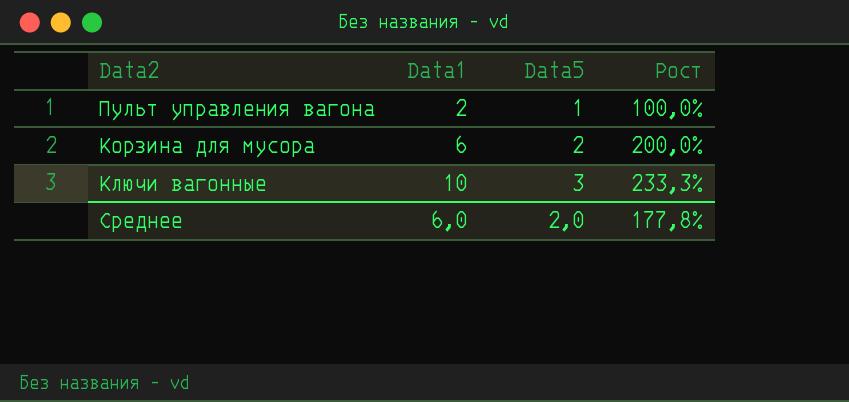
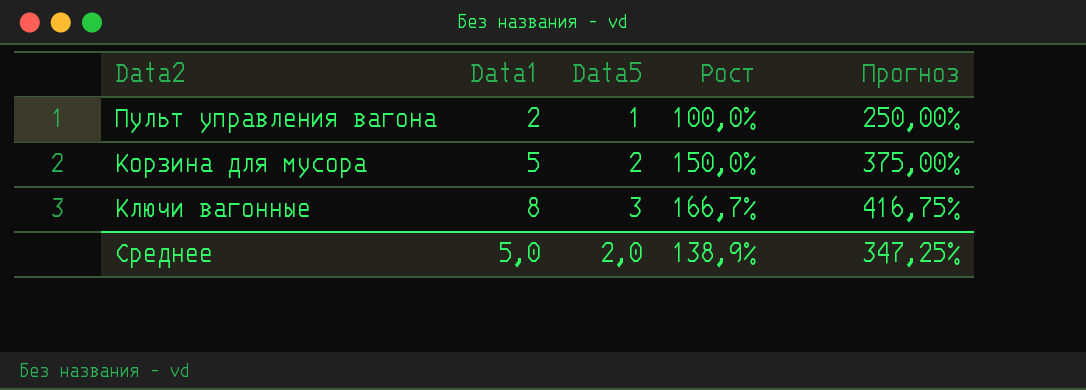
column Прогноз | formula: none -> [Рост] * 2,5
Корзина для мусора | Data1: 6 -> 5
Корзина для мусора | Рост: 200,0% -> 150,0%
Ключи вагонные | Data1: 10 -> 8
Ключи вагонные | Рост: 233,3% -> 166,7%
Среднее | Data1: 6,0 -> 5,0
Среднее | Рост: 177,8% -> 138,9%

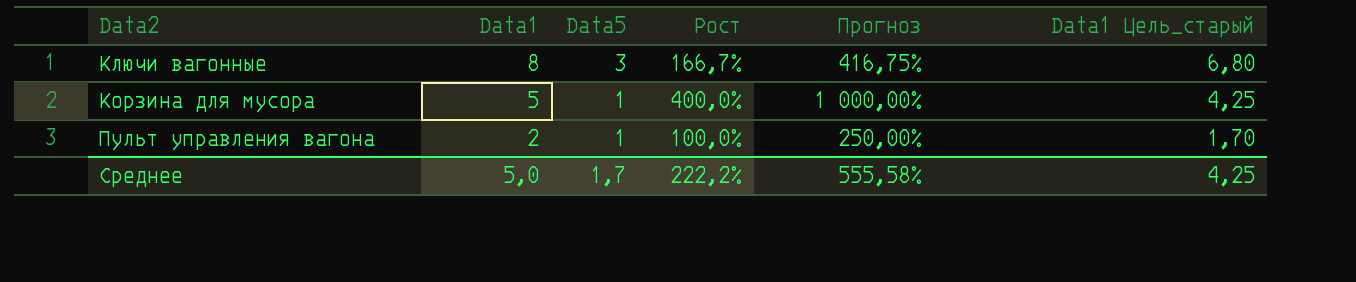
row order: Data2 descending -> Data2 ascending
column Data1 Цель_старый | formula: none -> [Data1] * 0,85
Корзина для мусора | Data5: 2 -> 1
Корзина для мусора | Рост: 150,0% -> 400,0%
Корзина для мусора | Прогноз: 375,00% -> 1 000,00%
Среднее | Data5: 2,0 -> 1,7
Среднее | Рост: 138,9% -> 222,2%
Среднее | Прогноз: 347,25% -> 555,58%

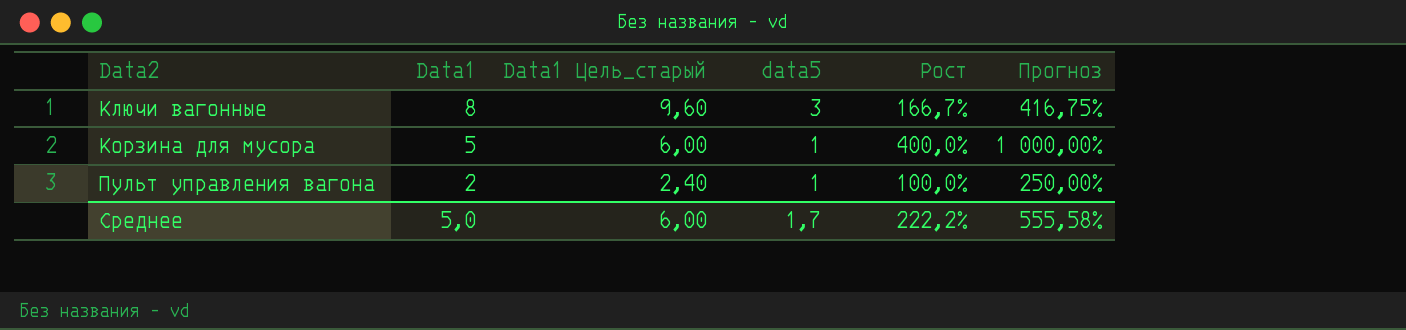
column Data1 Цель_старый | formula: [Data1] * 0,85 -> [Data1] * 1,2
column Data1 Цель_старый | position: 6 -> 3
column name: Data5 -> data5
Среднее | Data1 Цель_старый: 4,25 -> 6,00

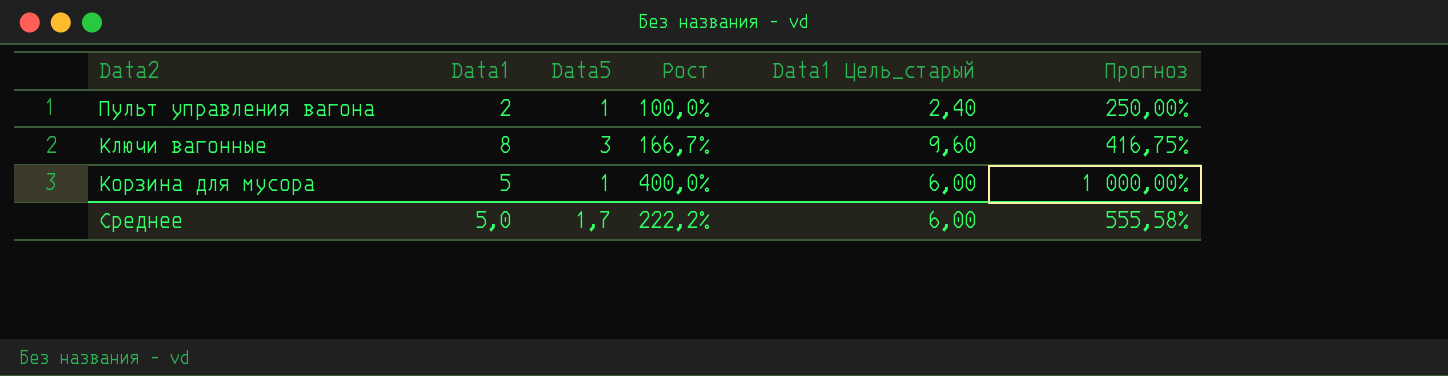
row order: Data2 ascending -> Рост ascending
column name: data5 -> Data5
column Data1 Цель_старый | position: 3 -> 5

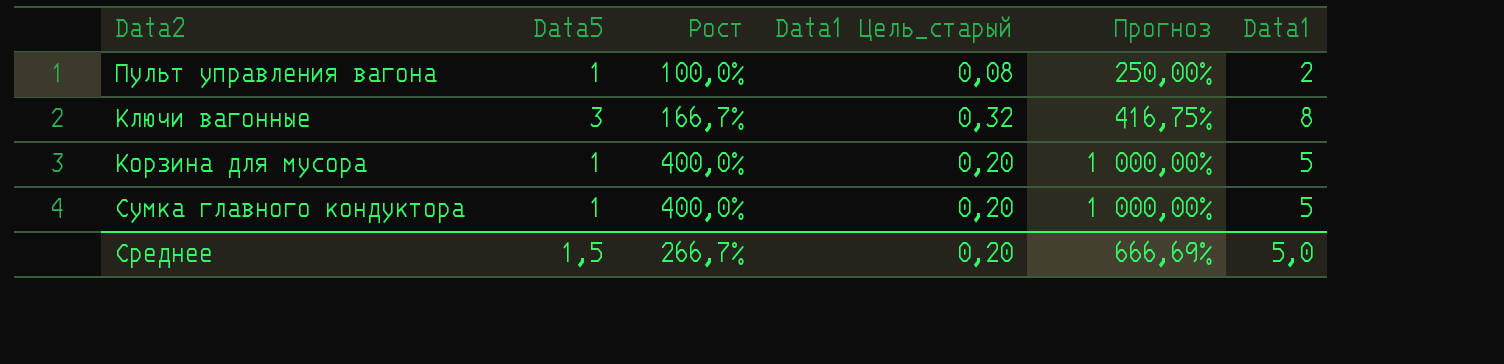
column Data1 Цель_старый | formula: [Data1] * 1,2 -> [Data1] * 0,04
column Data1 | position: 2 -> 6
row Сумка главного кондуктора: none -> 1 | 400,0% | 0,20 | 1 000,00% | 5
Среднее | Data5: 1,7 -> 1,5
Среднее | Рост: 222,2% -> 266,7%
Среднее | Data1 Цель_старый: 6,00 -> 0,20
Среднее | Прогноз: 555,58% -> 666,69%

